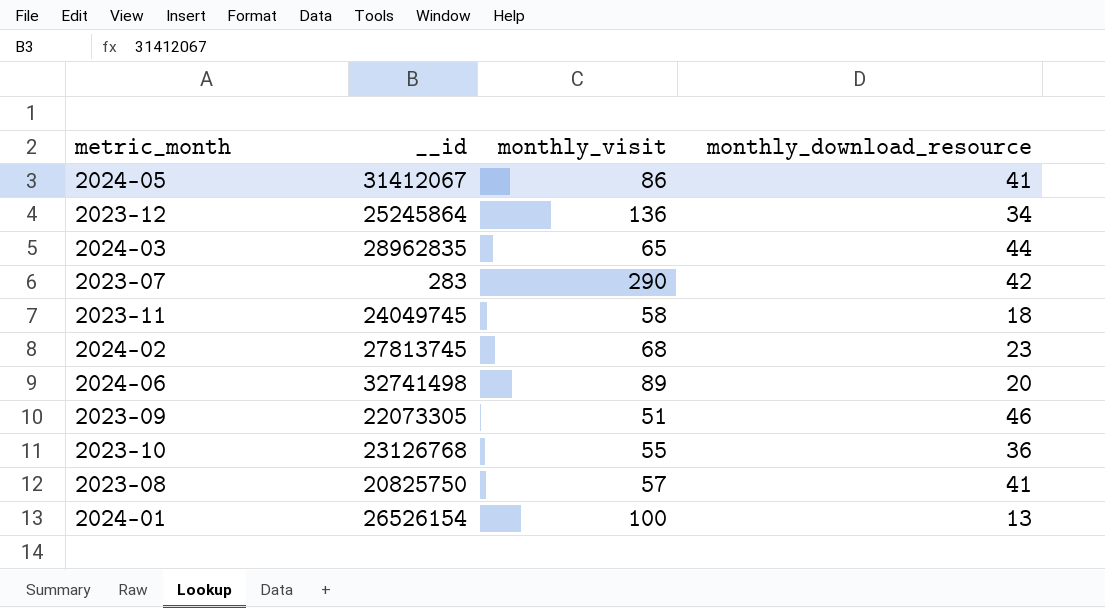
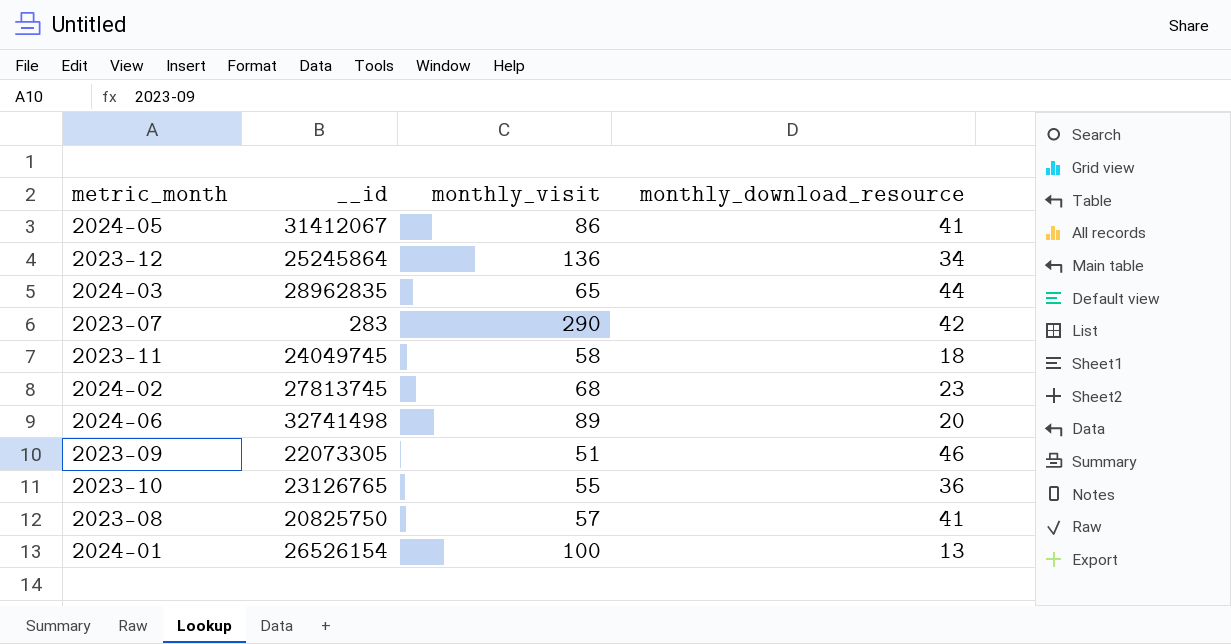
2023-10 | __id: 23126768 -> 23126765

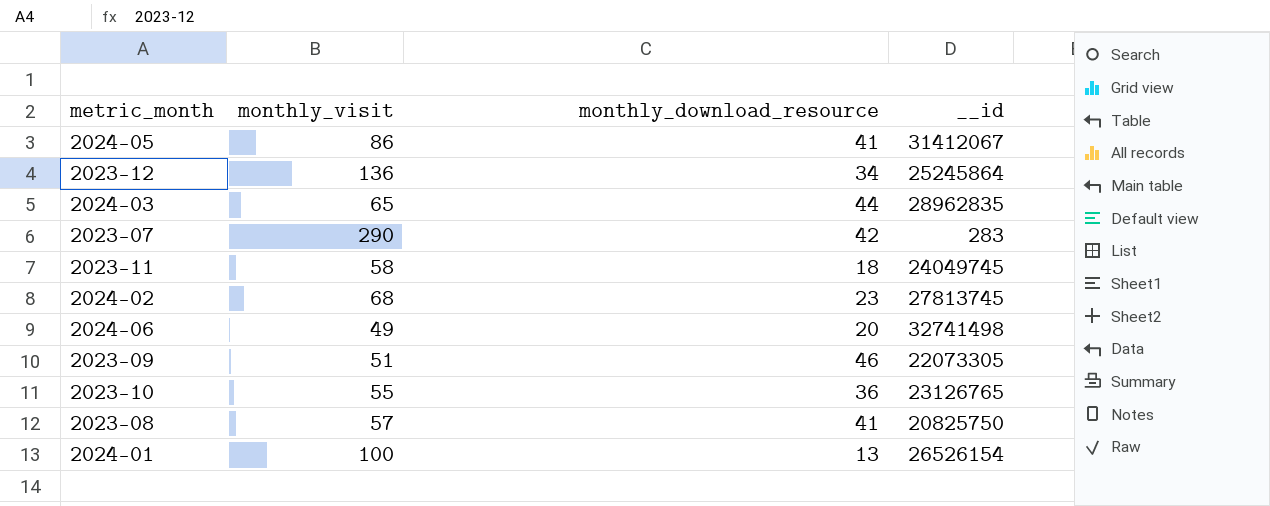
column __id | position: 2 -> 4
2024-06 | monthly_visit: 89 -> 49

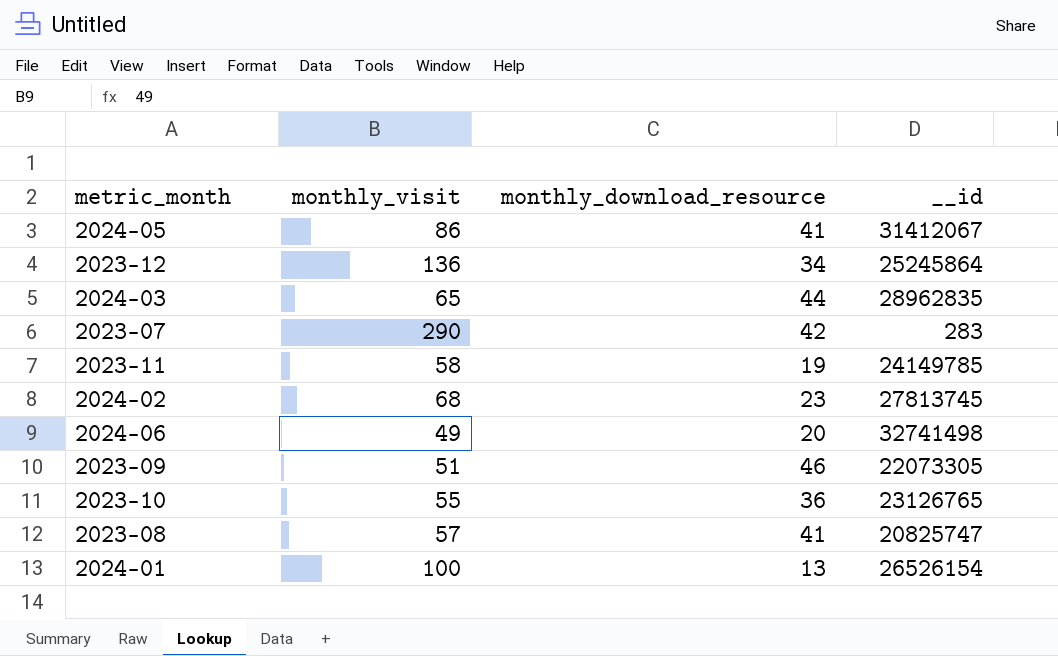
2023-11 | monthly_download_resource: 18 -> 19
2023-11 | __id: 24049745 -> 24149785
2023-08 | __id: 20825750 -> 20825747

